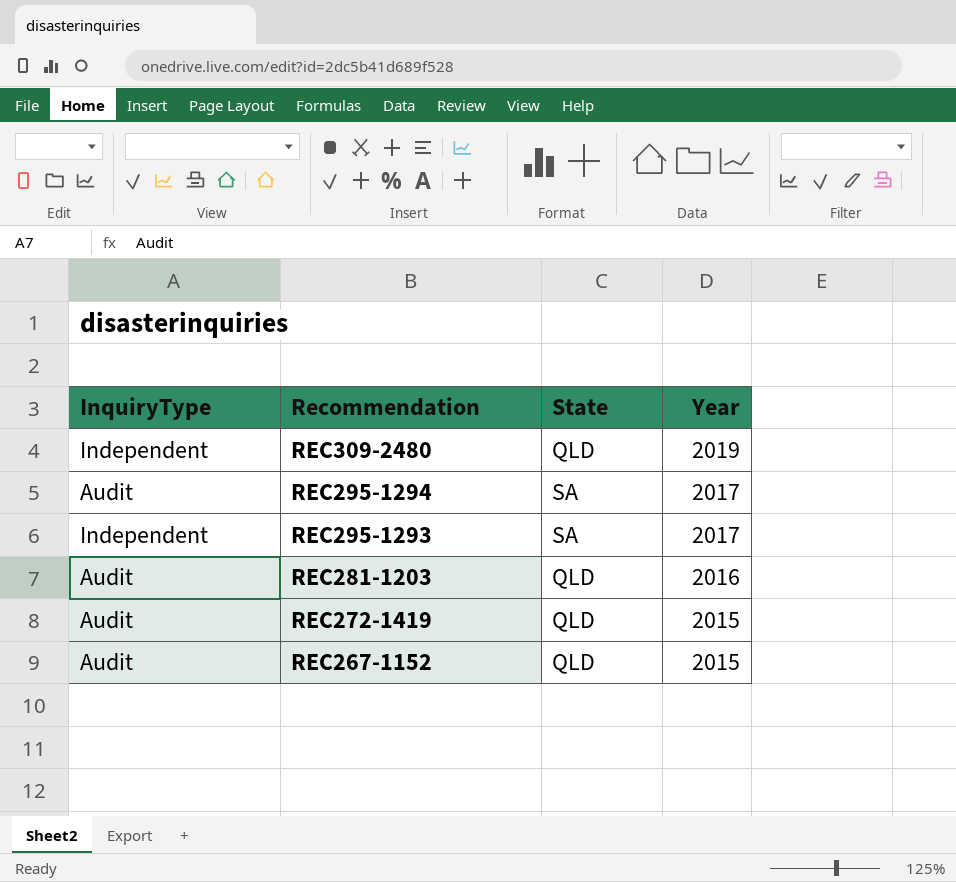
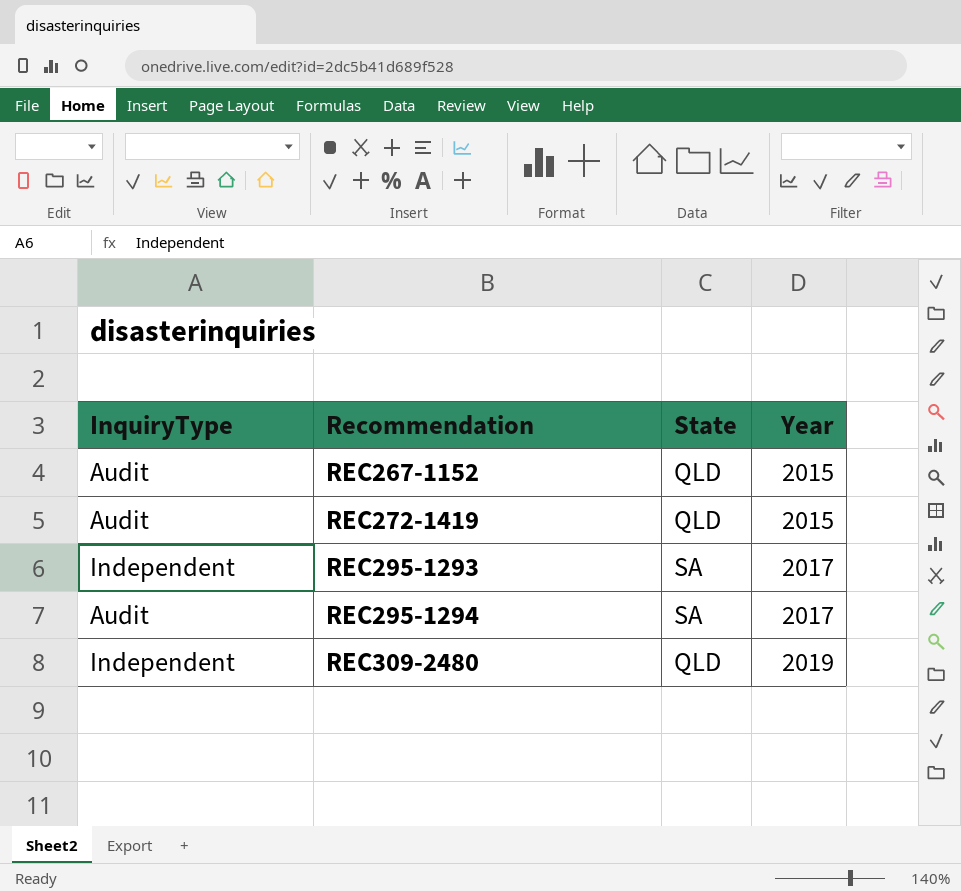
row order: Recommendation descending -> Recommendation ascending
row REC281-1203: Audit | QLD | 2016 -> none

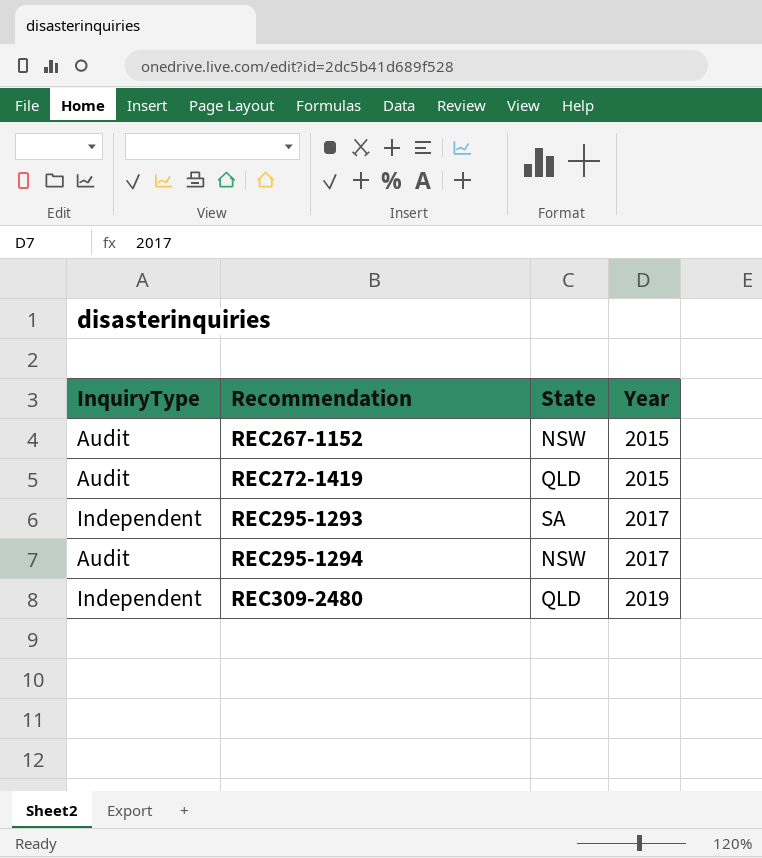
REC267-1152 | State: QLD -> NSW
REC295-1294 | State: SA -> NSW

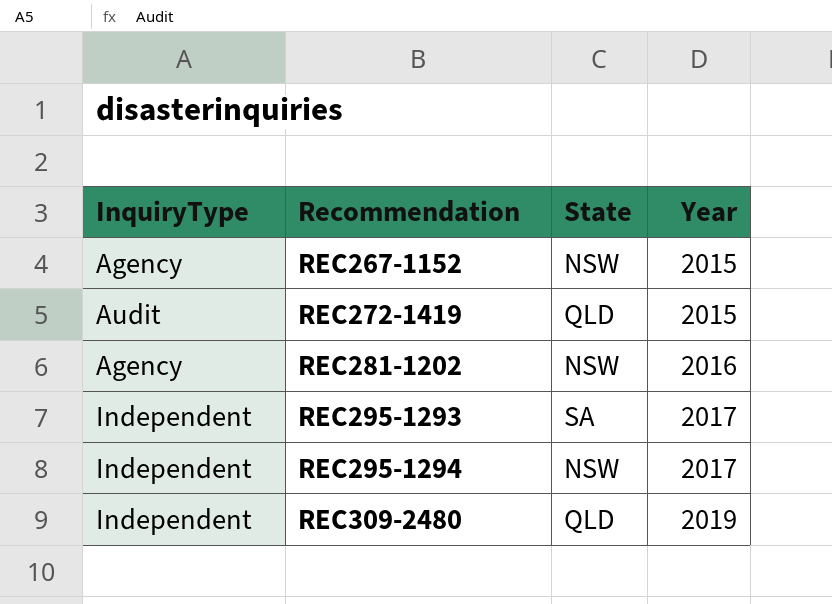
REC267-1152 | InquiryType: Audit -> Agency
row REC281-1202: none -> Agency | NSW | 2016
REC295-1294 | InquiryType: Audit -> Independent

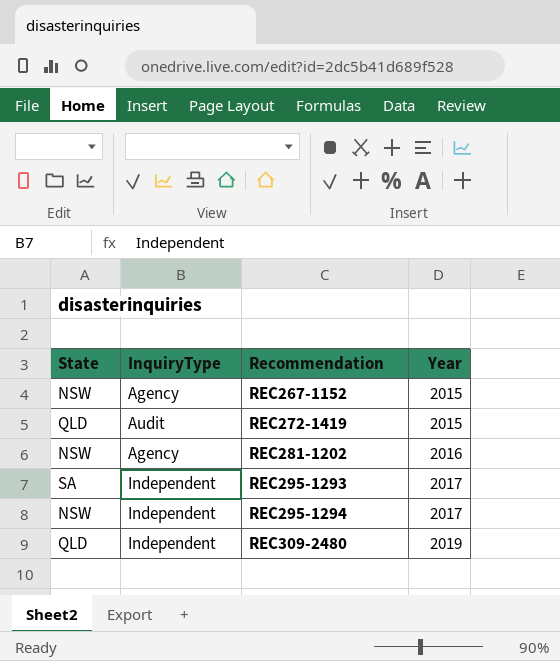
column State | position: 3 -> 1

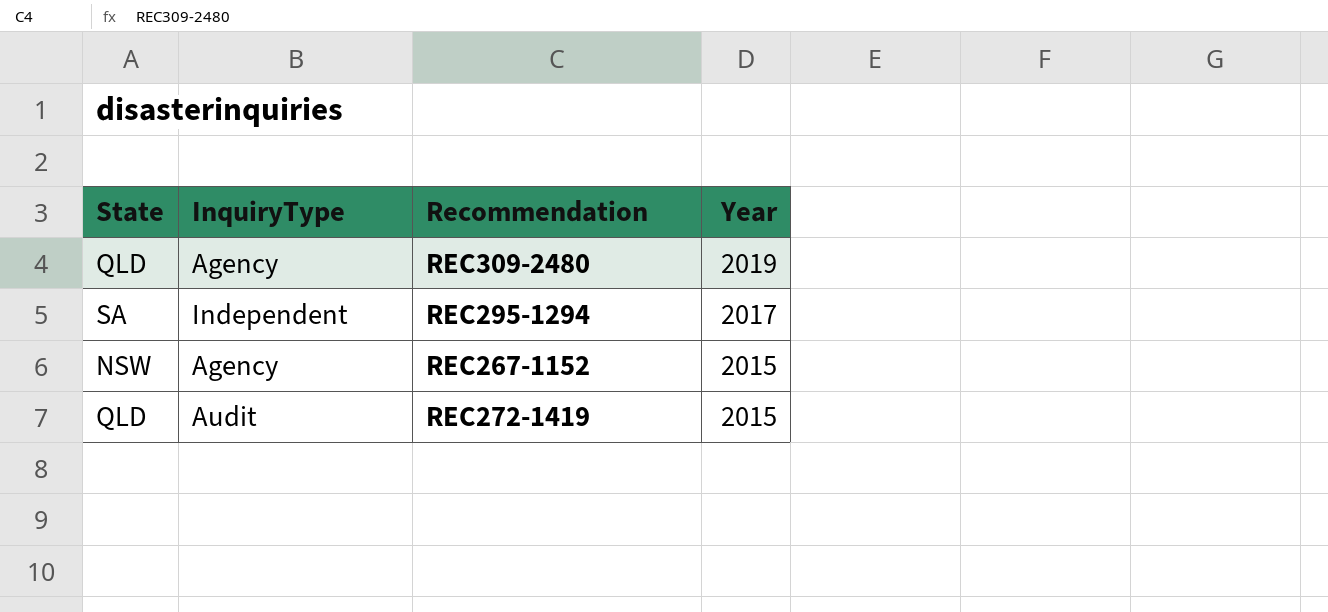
row order: Recommendation ascending -> Year descending
row REC281-1202: NSW | Agency | 2016 -> none
row REC295-1293: SA | Independent | 2017 -> none
REC309-2480 | InquiryType: Independent -> Agency
REC295-1294 | State: NSW -> SA

